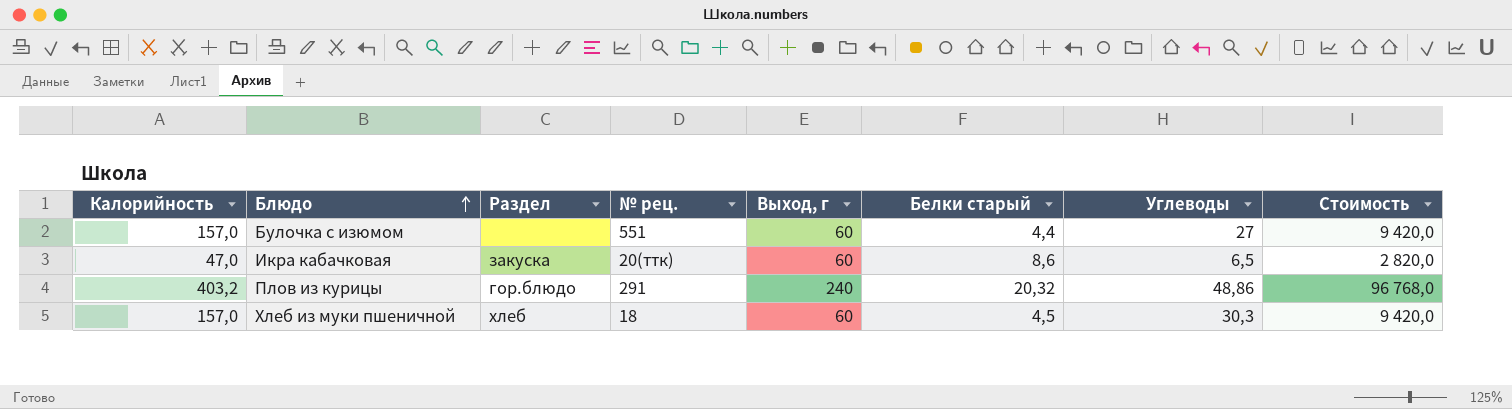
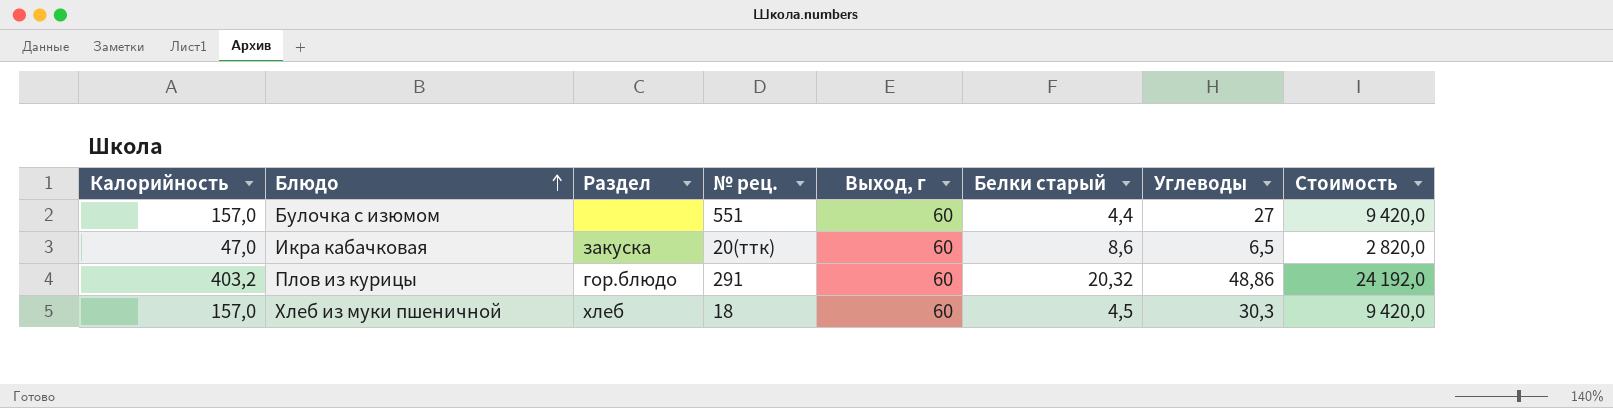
Плов из курицы | Выход, г: 240 -> 60
Плов из курицы | Стоимость: 96 768,0 -> 24 192,0

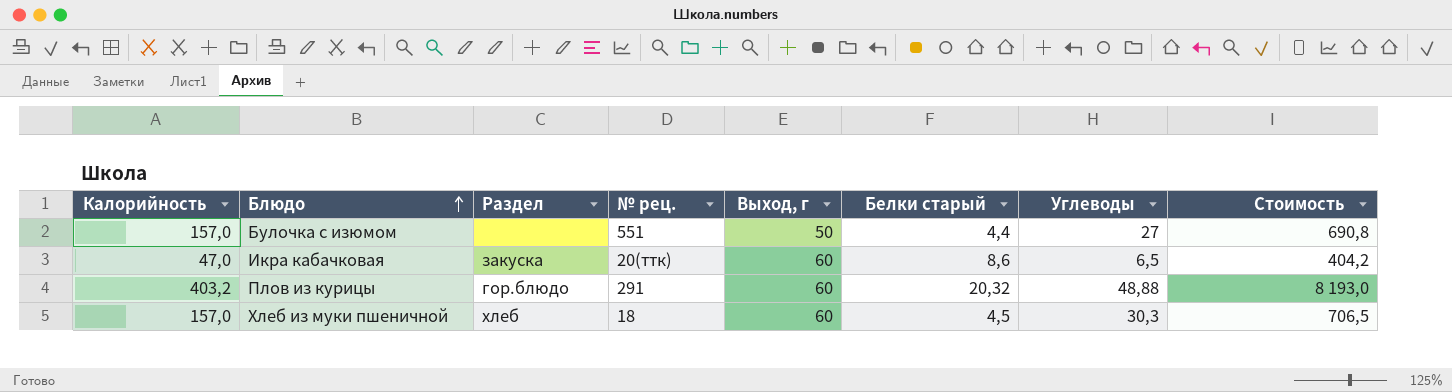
column Стоимость | formula: [Калорийность] * [Выход, г] -> [Калорийность] * [Белки старый]
Булочка с изюмом | Выход, г: 60 -> 50
Плов из курицы | Углеводы: 48,86 -> 48,88

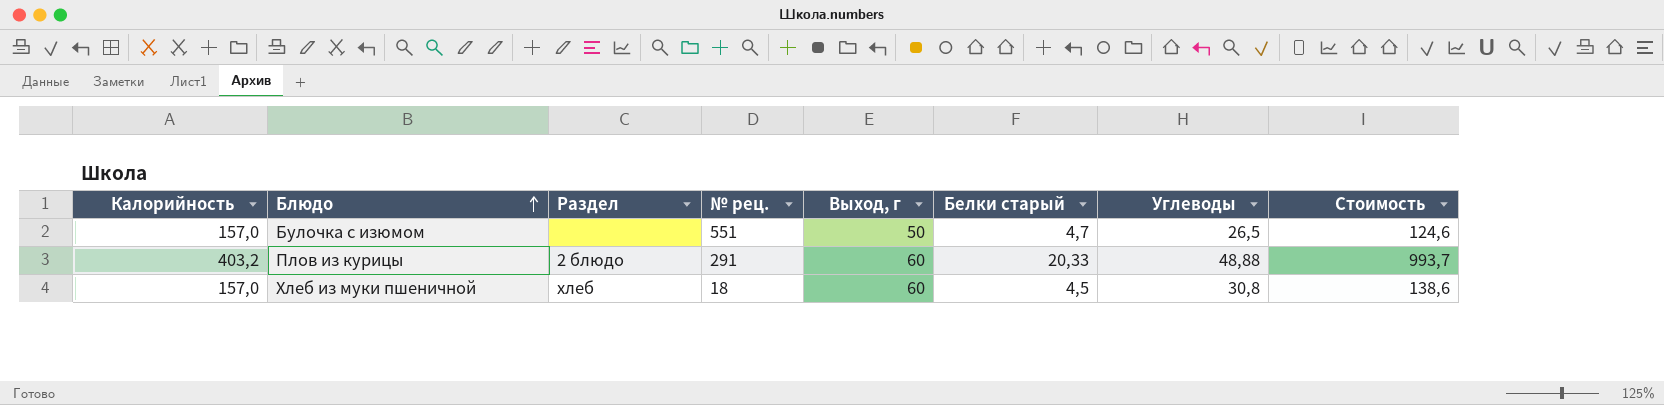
column Стоимость | formula: [Калорийность] * [Белки старый] -> [Белки старый] * [Углеводы]
row Икра кабачковая: 47,0 | закуска | 20(ттк) | 60 | 8,6 | 6,5 | 404,2 -> none
Булочка с изюмом | Белки старый: 4,4 -> 4,7
Булочка с изюмом | Углеводы: 27 -> 26,5
Плов из курицы | Раздел: гор.блюдо -> 2 блюдо
Плов из курицы | Белки старый: 20,32 -> 20,33
Хлеб из муки пшеничной | Углеводы: 30,3 -> 30,8

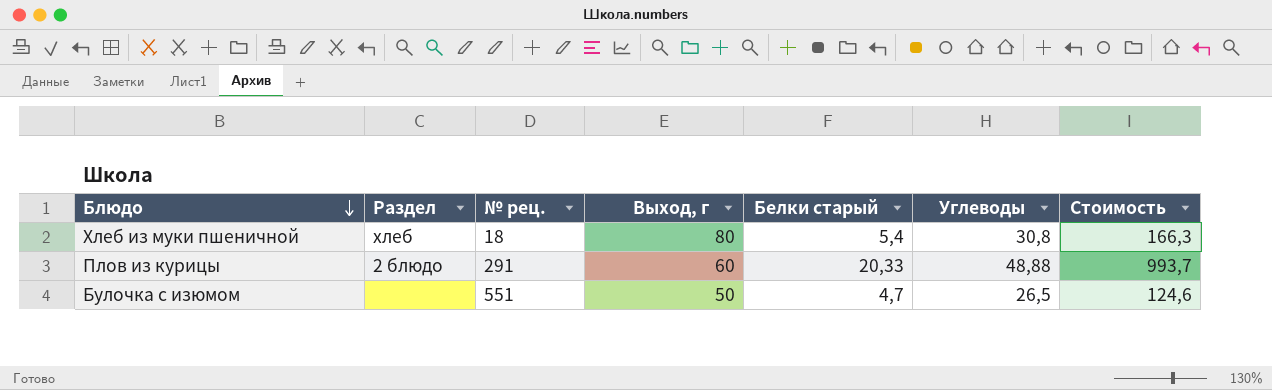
row order: Блюдо ascending -> Блюдо descending
column Калорийность | position: 1 -> none
Хлеб из муки пшеничной | Выход, г: 60 -> 80
Хлеб из муки пшеничной | Белки старый: 4,5 -> 5,4
Хлеб из муки пшеничной | Стоимость: 138,6 -> 166,3

